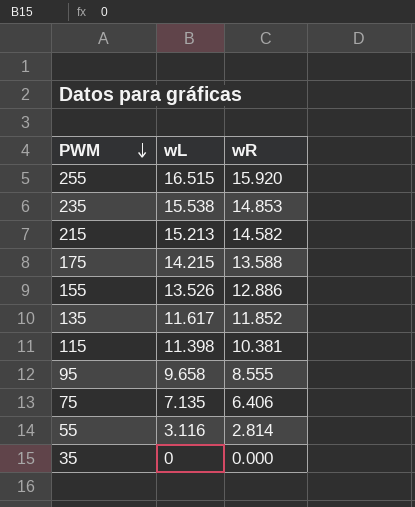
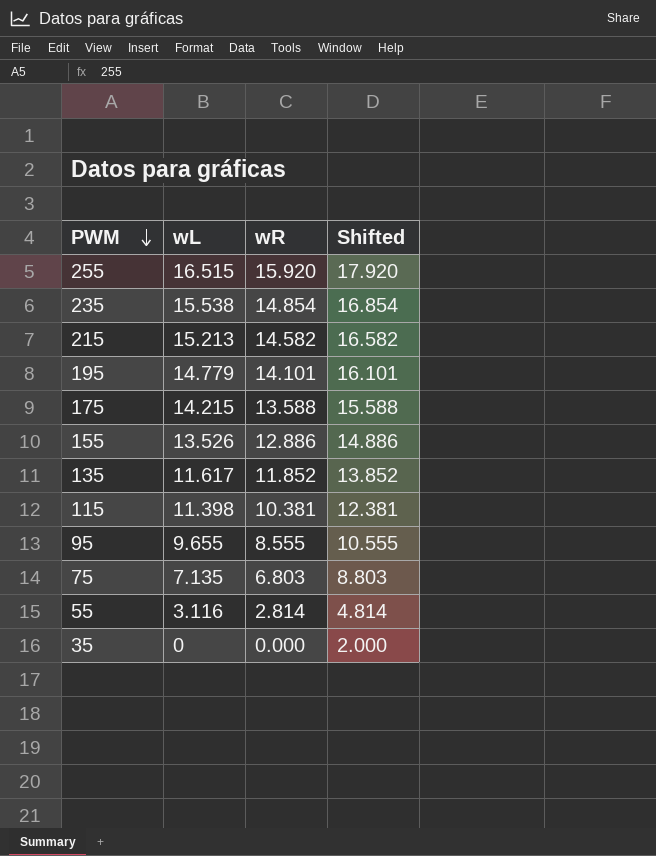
column Shifted | formula: none -> [wR] + 2
235 | wR: 14.853 -> 14.854
row 195: none -> 14.779 | 14.101 | 16.101
95 | wL: 9.658 -> 9.655
75 | wR: 6.406 -> 6.803

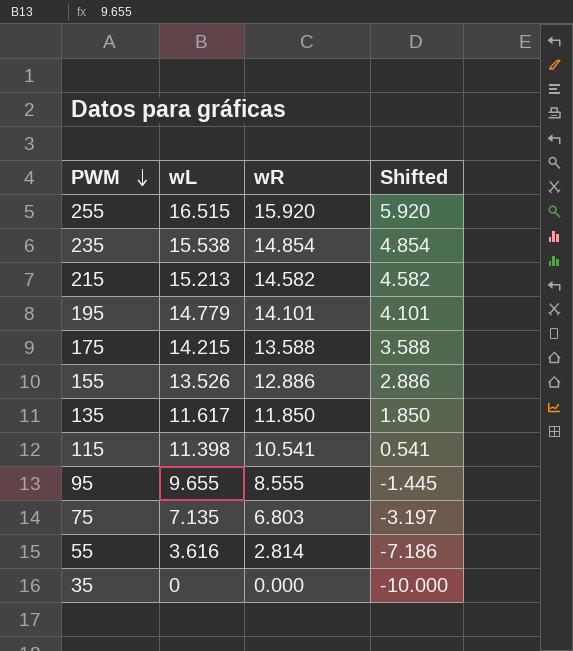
column Shifted | formula: [wR] + 2 -> [wR] - 10
135 | wR: 11.852 -> 11.850
115 | wR: 10.381 -> 10.541
55 | wL: 3.116 -> 3.616

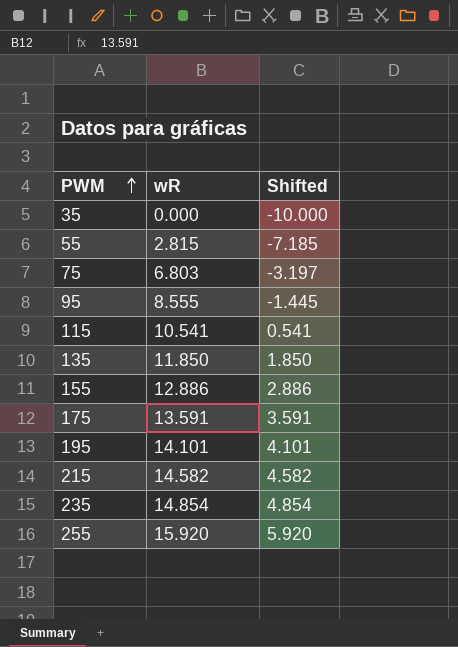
row order: PWM descending -> PWM ascending
column wL | position: 2 -> none
55 | wR: 2.814 -> 2.815
55 | Shifted: -7.186 -> -7.185
175 | wR: 13.588 -> 13.591
175 | Shifted: 3.588 -> 3.591

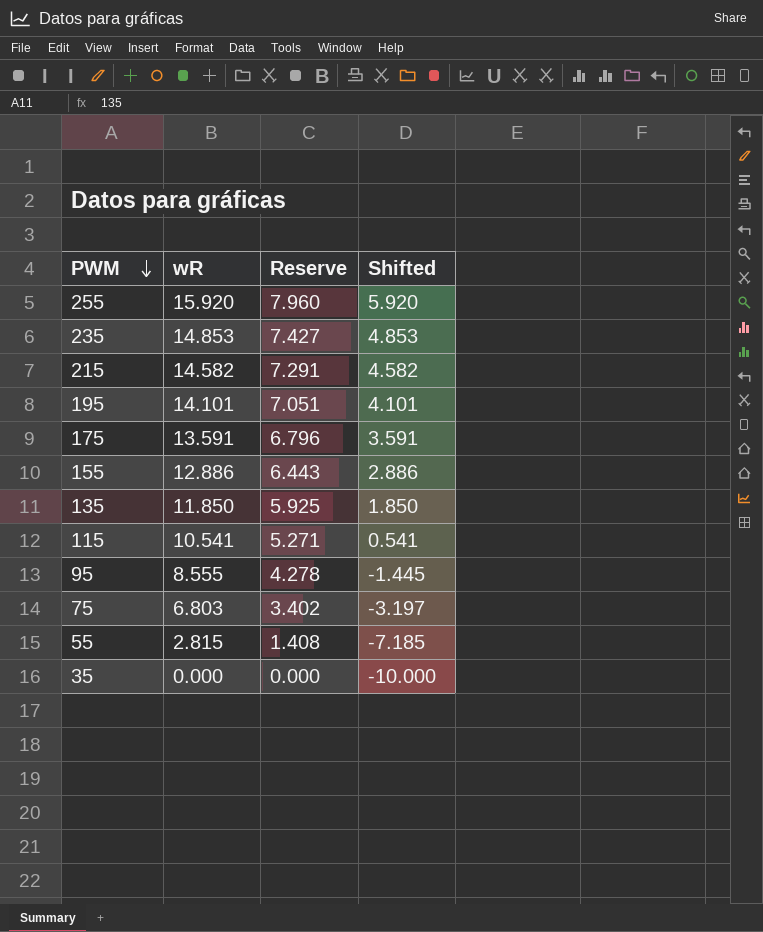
row order: PWM ascending -> PWM descending
column Reserve | formula: none -> [wR] * 0.5
235 | wR: 14.854 -> 14.853
235 | Shifted: 4.854 -> 4.853

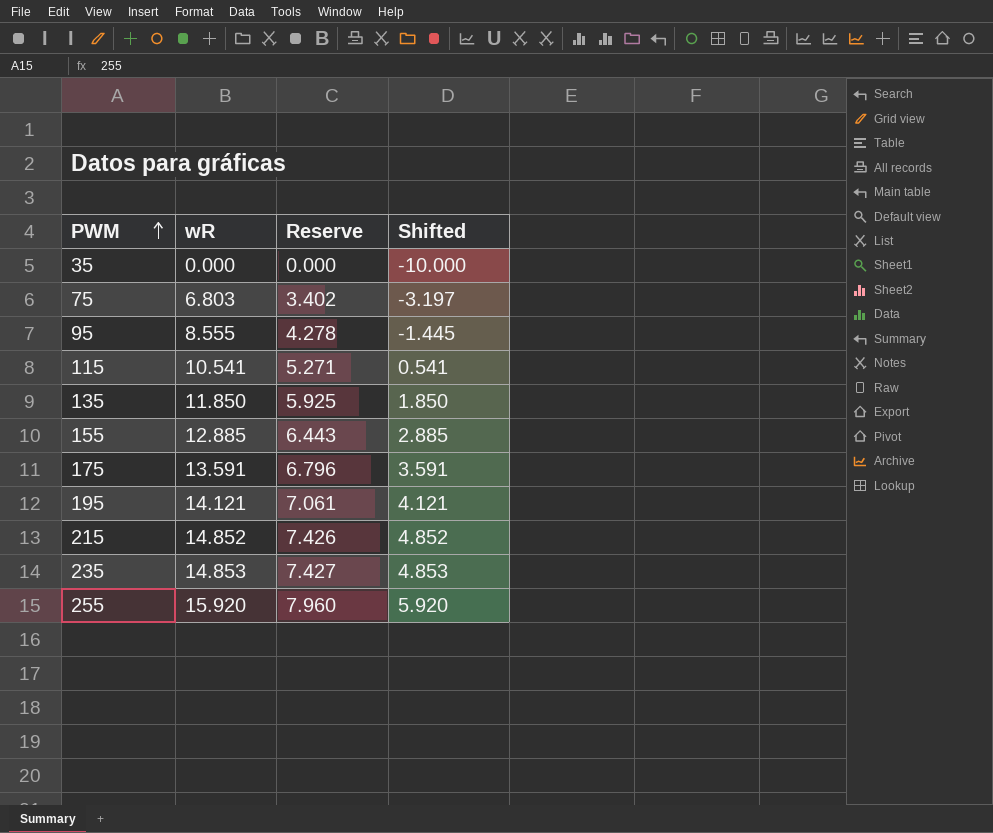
row order: PWM descending -> PWM ascending
row 55: 2.815 | 1.408 | -7.185 -> none
155 | wR: 12.886 -> 12.885
155 | Shifted: 2.886 -> 2.885
195 | wR: 14.101 -> 14.121
195 | Reserve: 7.051 -> 7.061
195 | Shifted: 4.101 -> 4.121
215 | wR: 14.582 -> 14.852
215 | Reserve: 7.291 -> 7.426
215 | Shifted: 4.582 -> 4.852

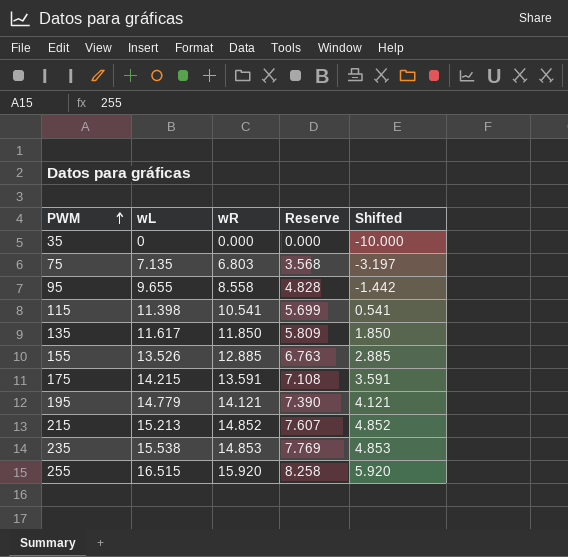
column wL | position: none -> 2
column Reserve | formula: [wR] * 0.5 -> [wL] * 0.5
95 | wR: 8.555 -> 8.558
95 | Shifted: -1.445 -> -1.442

